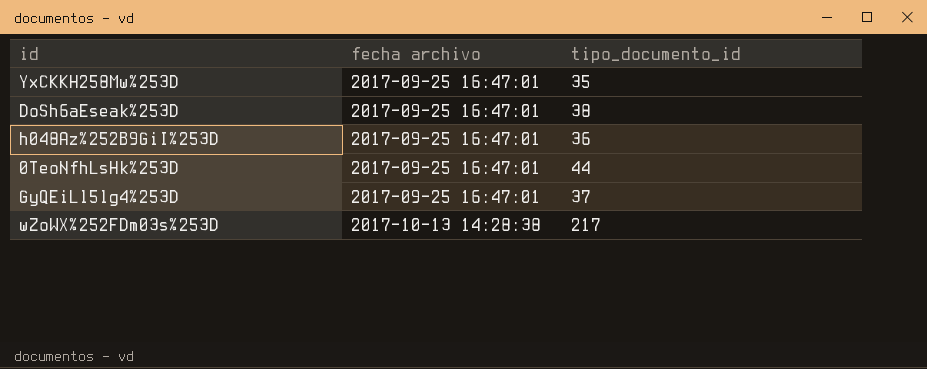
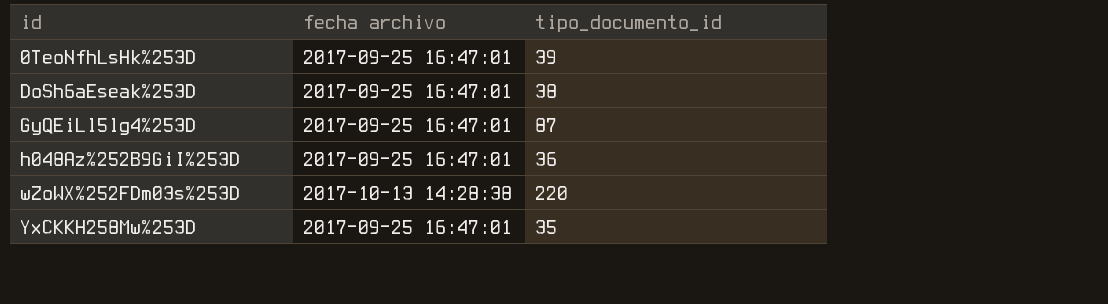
row order: fecha archivo ascending -> id ascending
0TeoNfhLsHk%253D | tipo_documento_id: 44 -> 39
GyQEiLl5lg4%253D | tipo_documento_id: 37 -> 87
wZoWX%252FDm03s%253D | tipo_documento_id: 217 -> 220

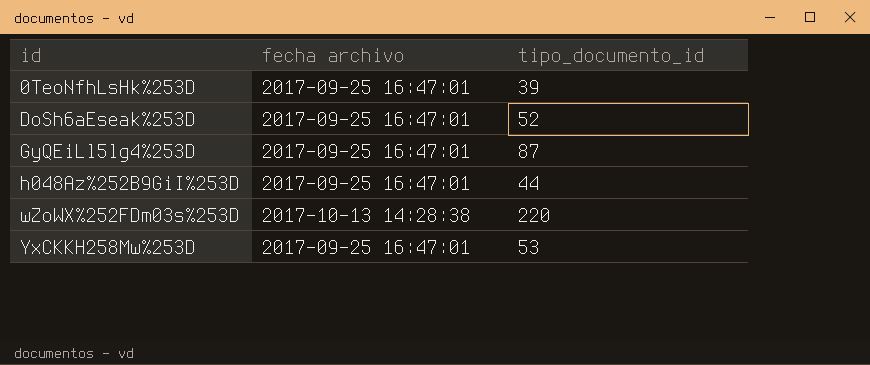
DoSh6aEseak%253D | tipo_documento_id: 38 -> 52
h048Az%252B9GiI%253D | tipo_documento_id: 36 -> 44
YxCKKH258Mw%253D | tipo_documento_id: 35 -> 53

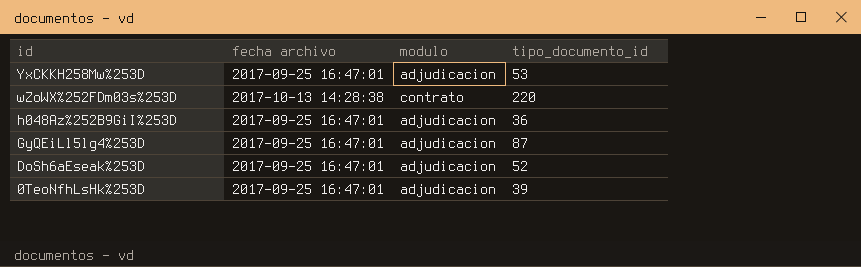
row order: id ascending -> id descending
column modulo | position: none -> 3
h048Az%252B9GiI%253D | tipo_documento_id: 44 -> 36

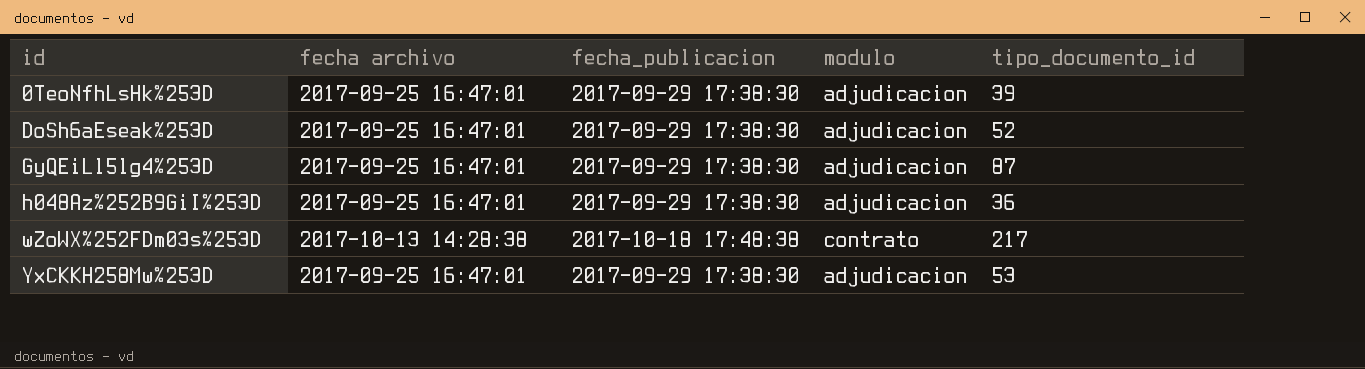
row order: id descending -> id ascending
column fecha_publicacion | position: none -> 3
wZoWX%252FDm03s%253D | tipo_documento_id: 220 -> 217

